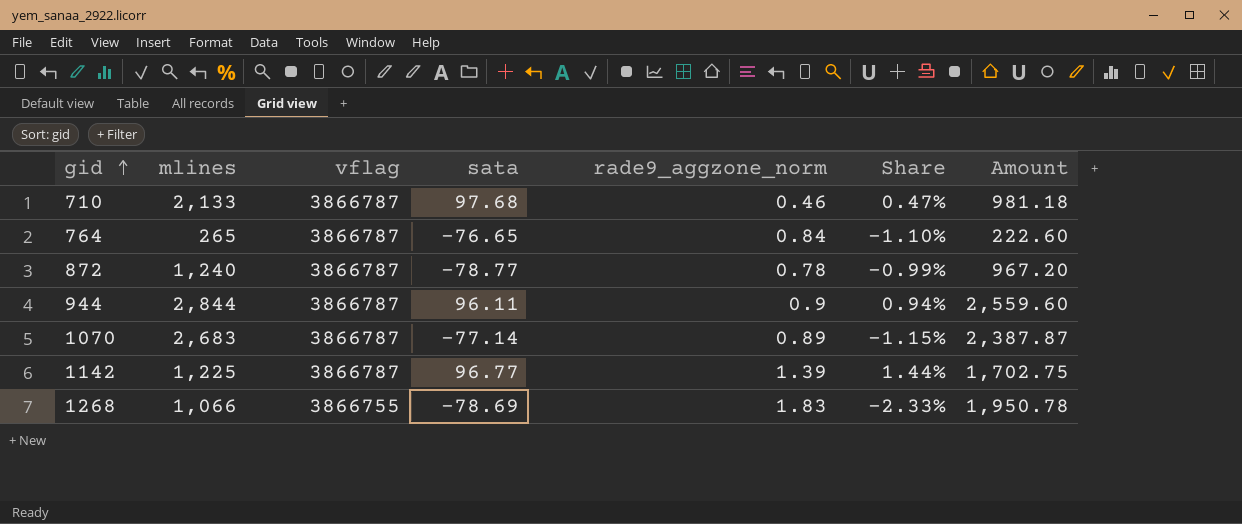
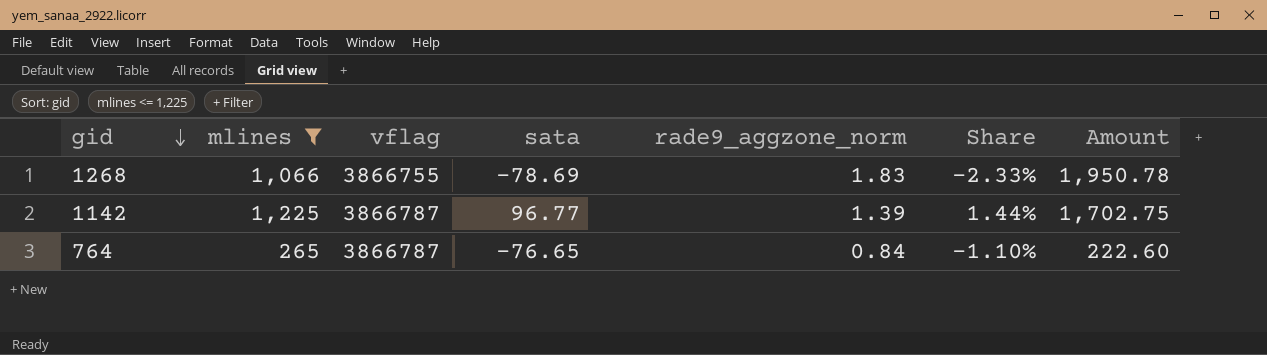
filter: none -> mlines <= 1,225
row order: gid ascending -> gid descending

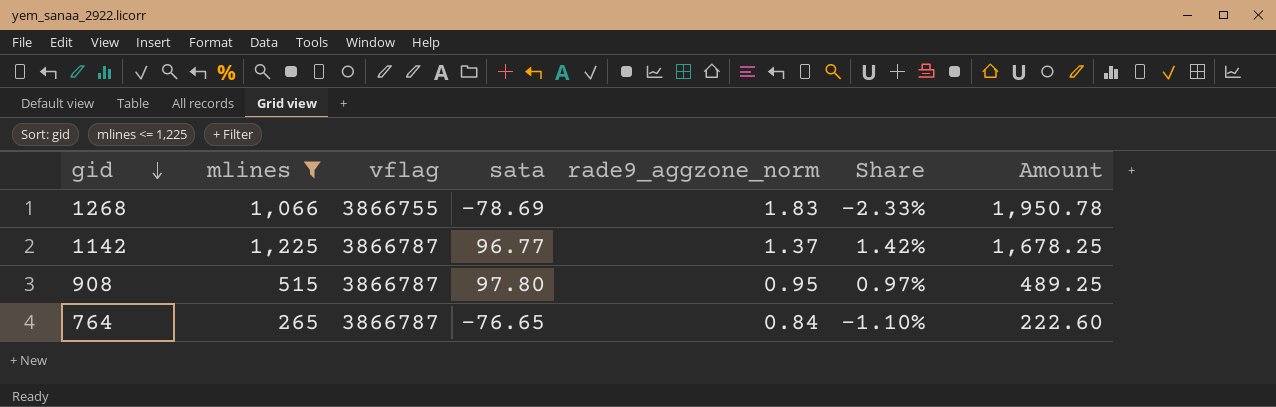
1142 | rade9_aggzone_norm: 1.39 -> 1.37
1142 | Share: 1.44% -> 1.42%
1142 | Amount: 1,702.75 -> 1,678.25
row 908: none -> 515 | 3866787 | 97.80 | 0.95 | 0.97% | 489.25

